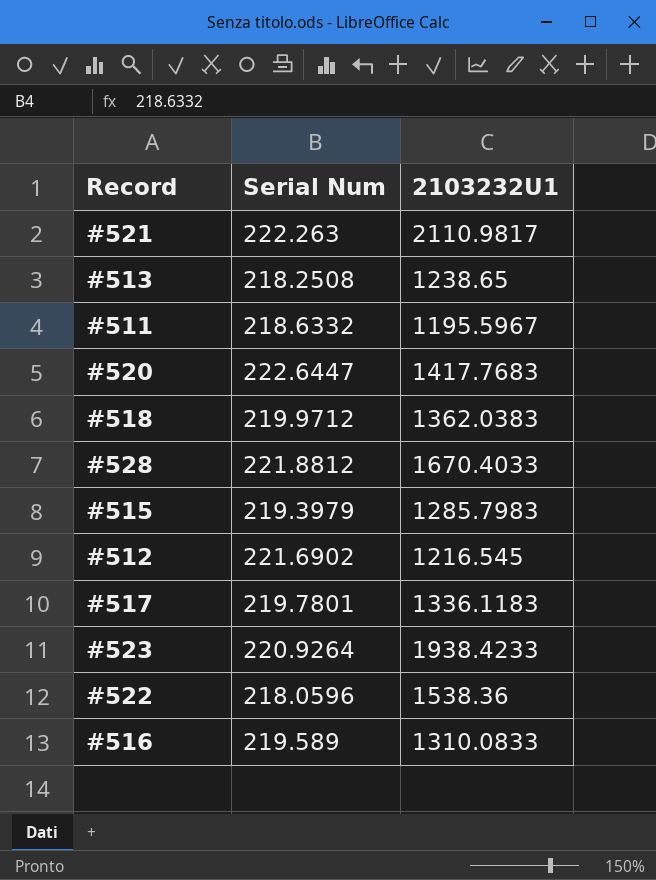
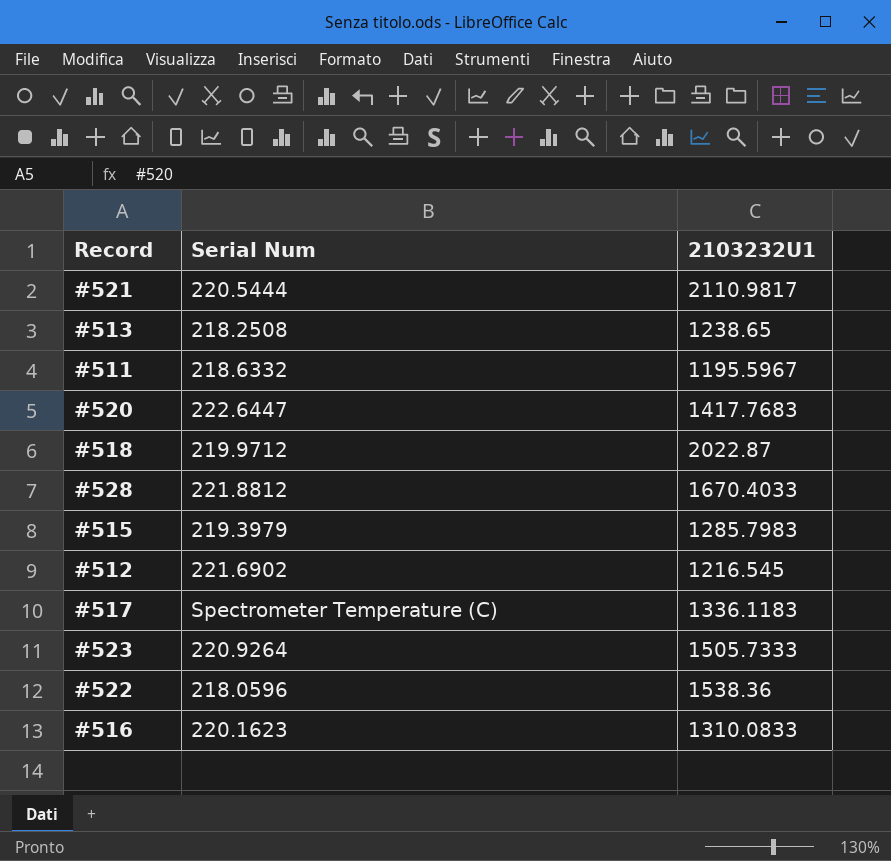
#521 | Serial Num: 222.263 -> 220.5444
#518 | 2103232U1: 1362.0383 -> 2022.87
#517 | Serial Num: 219.7801 -> Spectrometer Temperature (C)
#523 | 2103232U1: 1938.4233 -> 1505.7333
#516 | Serial Num: 219.589 -> 220.1623

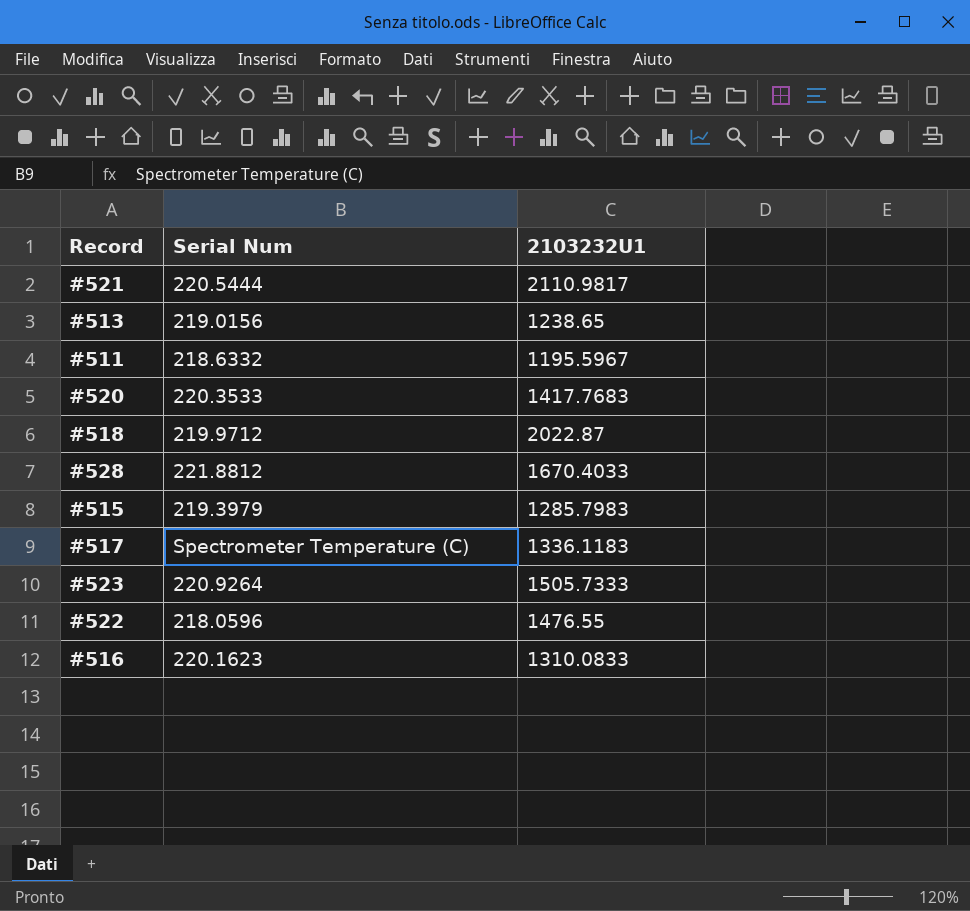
row #512: 221.6902 | 1216.545 -> none
#513 | Serial Num: 218.2508 -> 219.0156
#520 | Serial Num: 222.6447 -> 220.3533
#522 | 2103232U1: 1538.36 -> 1476.55

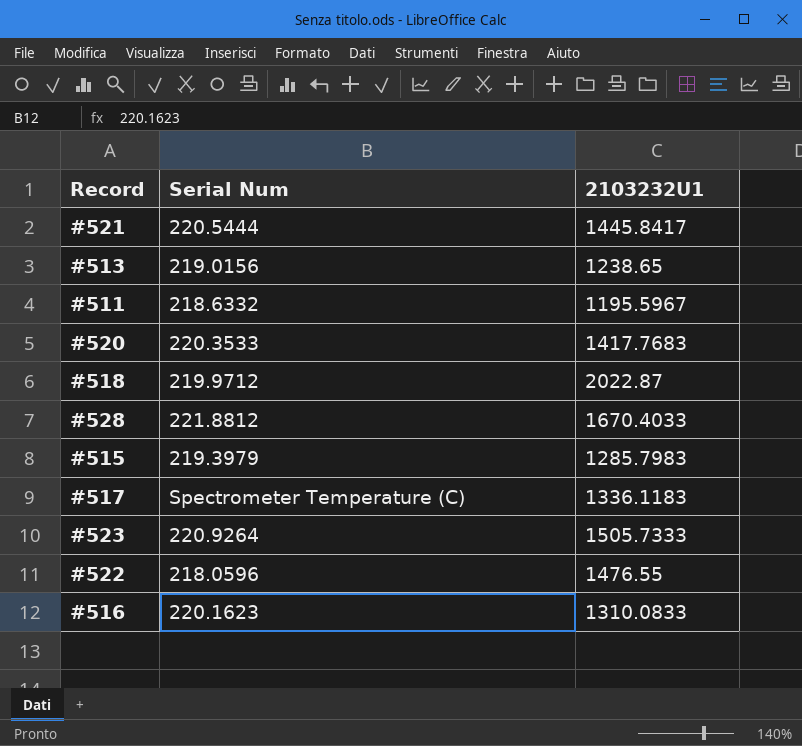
#521 | 2103232U1: 2110.9817 -> 1445.8417

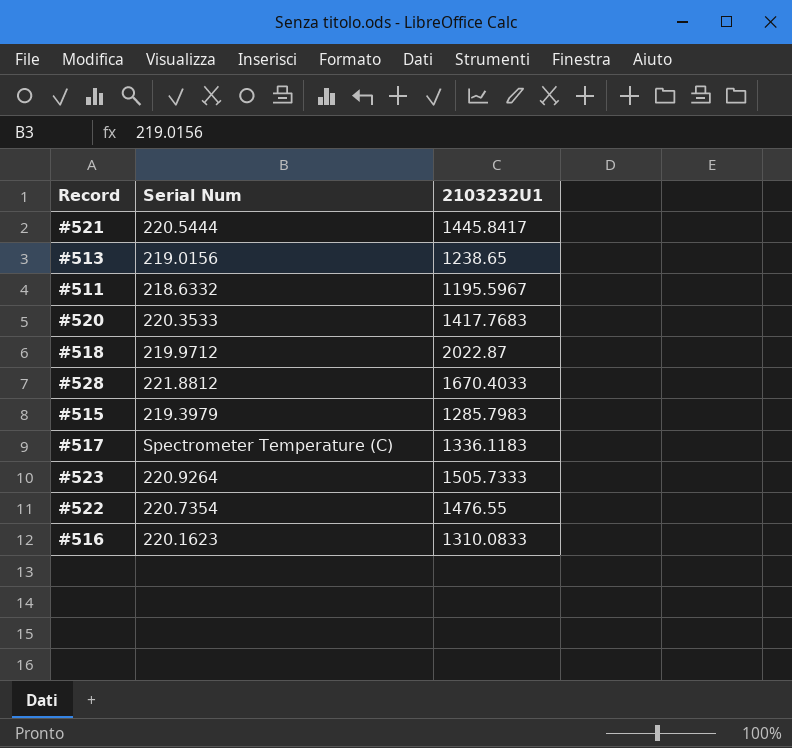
#522 | Serial Num: 218.0596 -> 220.7354

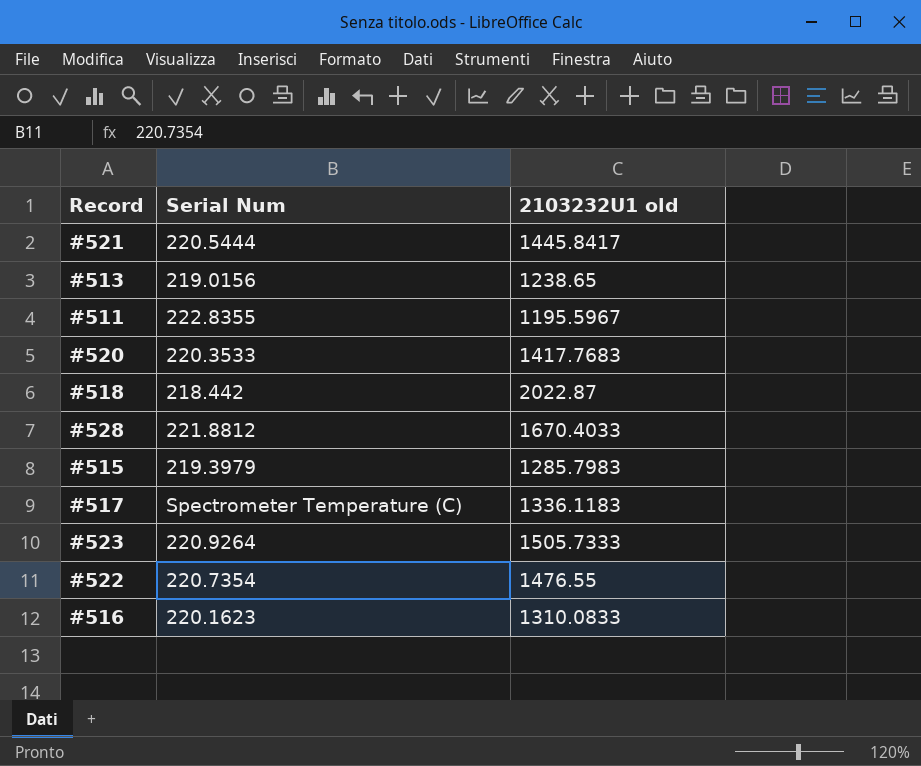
column name: 2103232U1 -> 2103232U1 old
#511 | Serial Num: 218.6332 -> 222.8355
#518 | Serial Num: 219.9712 -> 218.442

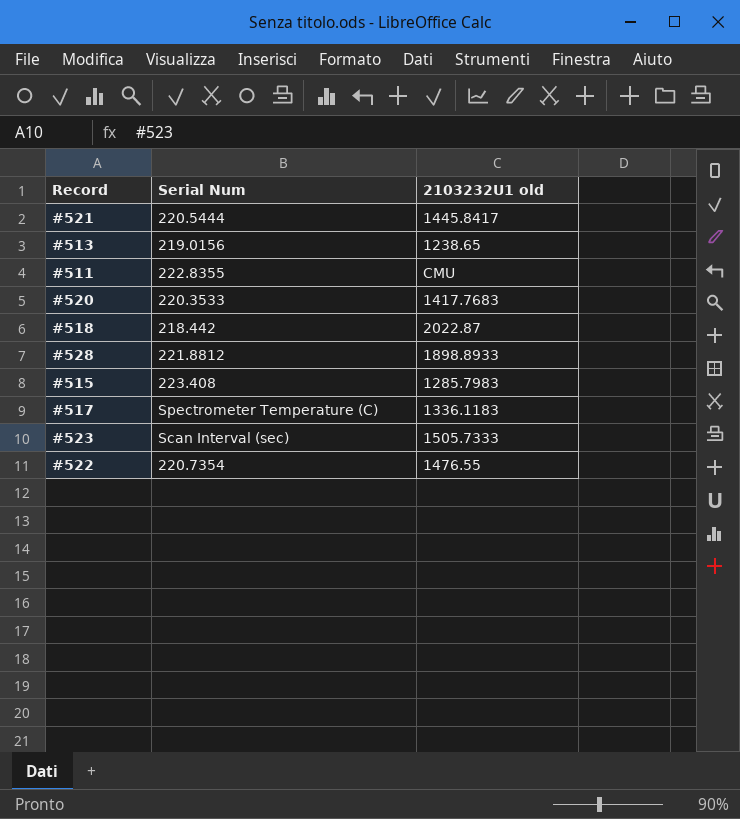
row #516: 220.1623 | 1310.0833 -> none
#511 | 2103232U1 old: 1195.5967 -> CMU
#528 | 2103232U1 old: 1670.4033 -> 1898.8933
#515 | Serial Num: 219.3979 -> 223.408
#523 | Serial Num: 220.9264 -> Scan Interval (sec)

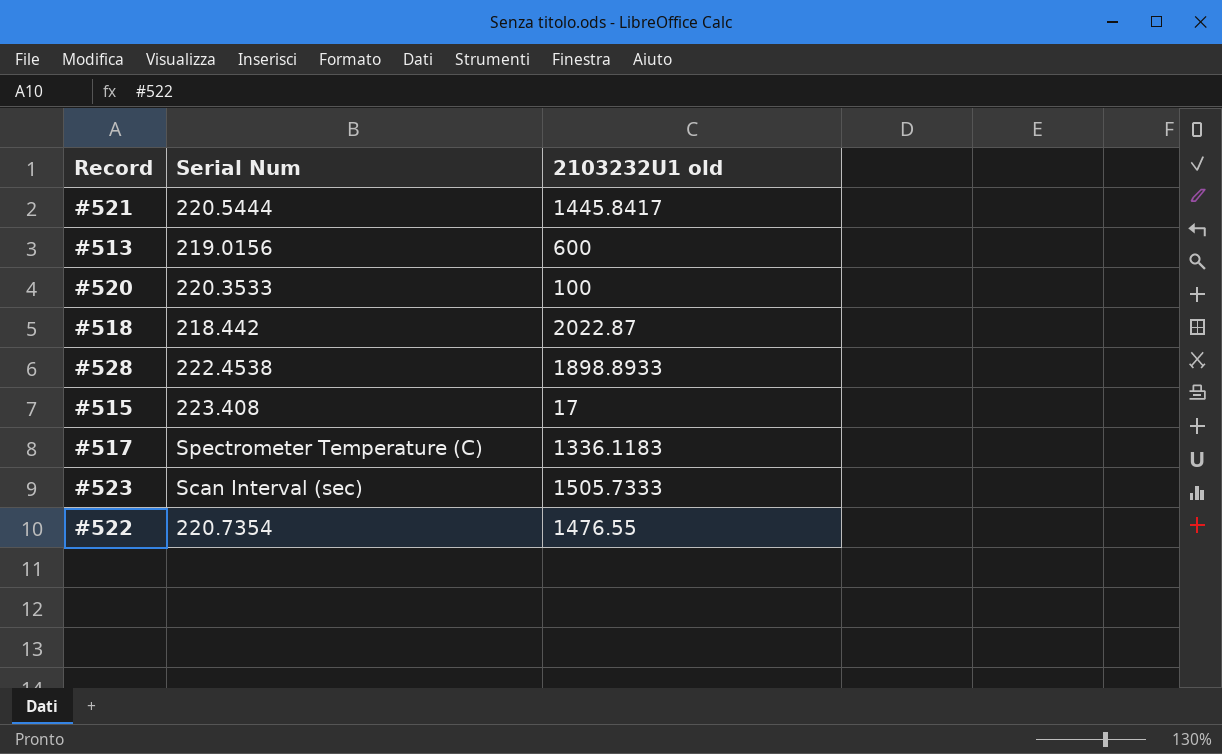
row #511: 222.8355 | CMU -> none
#513 | 2103232U1 old: 1238.65 -> 600
#520 | 2103232U1 old: 1417.7683 -> 100
#528 | Serial Num: 221.8812 -> 222.4538
#515 | 2103232U1 old: 1285.7983 -> 17

